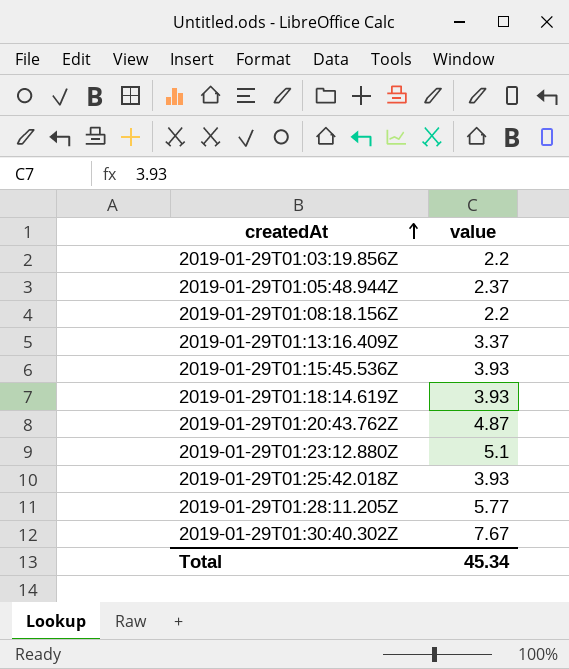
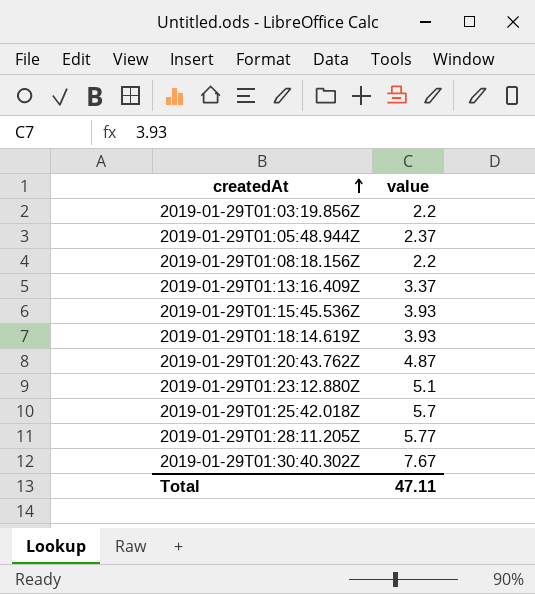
2019-01-29T01:25:42.018Z | value: 3.93 -> 5.7
Total | value: 45.34 -> 47.11

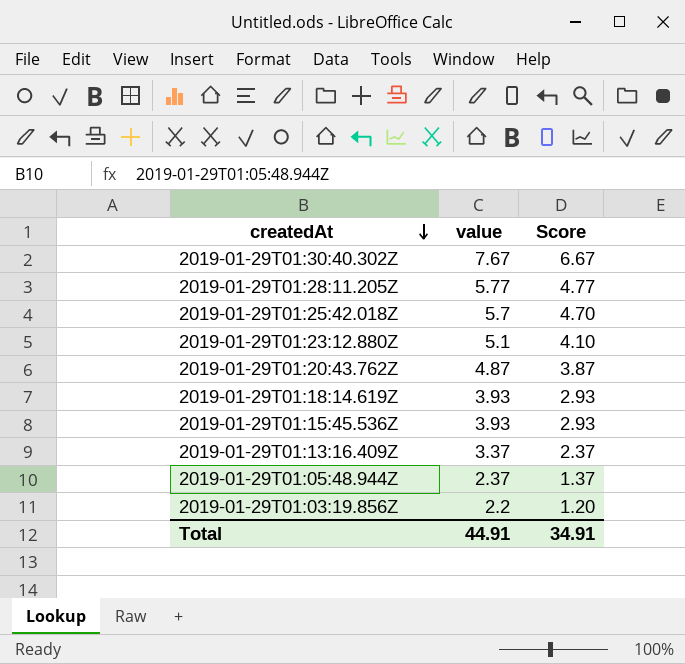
row order: createdAt ascending -> createdAt descending
column Score | formula: none -> [value] - 1
row 2019-01-29T01:08:18.156Z: 2.2 -> none
Total | value: 47.11 -> 44.91

